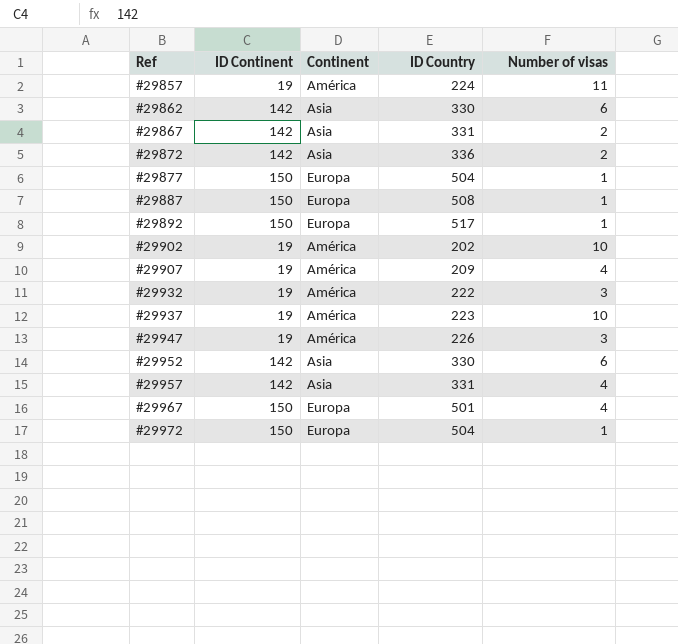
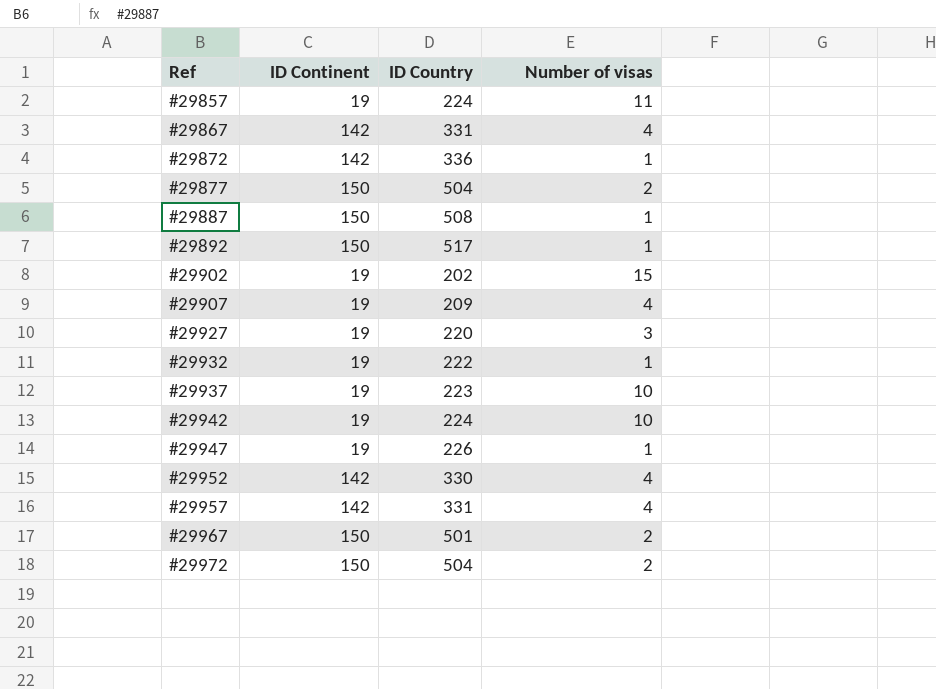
column Continent | position: 3 -> none
row #29862: 142 | Asia | 330 | 6 -> none
#29867 | Number of visas: 2 -> 4
#29872 | Number of visas: 2 -> 1
#29877 | Number of visas: 1 -> 2
#29902 | Number of visas: 10 -> 15
row #29927: none -> 19 | 220 | 3
#29932 | Number of visas: 3 -> 1
row #29942: none -> 19 | 224 | 10
#29947 | Number of visas: 3 -> 1
#29952 | Number of visas: 6 -> 4
#29967 | Number of visas: 4 -> 2
#29972 | Number of visas: 1 -> 2

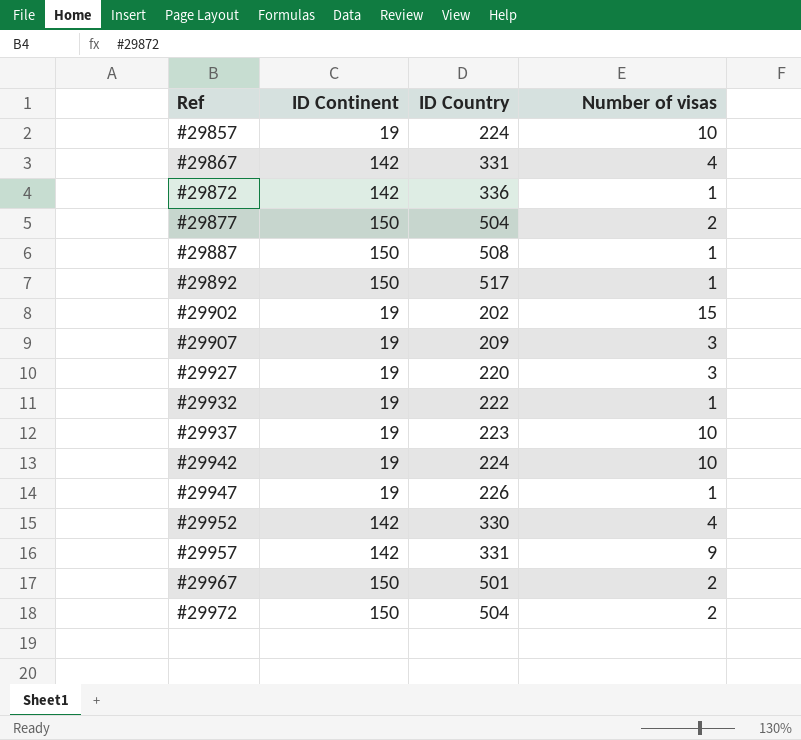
#29857 | Number of visas: 11 -> 10
#29907 | Number of visas: 4 -> 3
#29957 | Number of visas: 4 -> 9

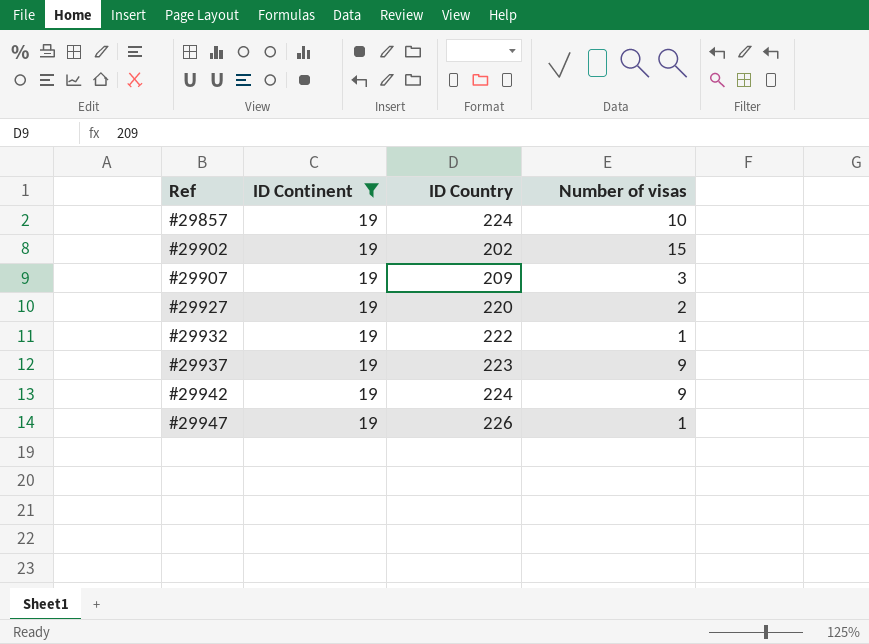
filter: none -> ID Continent = 19
#29927 | Number of visas: 3 -> 2
#29937 | Number of visas: 10 -> 9
#29942 | Number of visas: 10 -> 9

